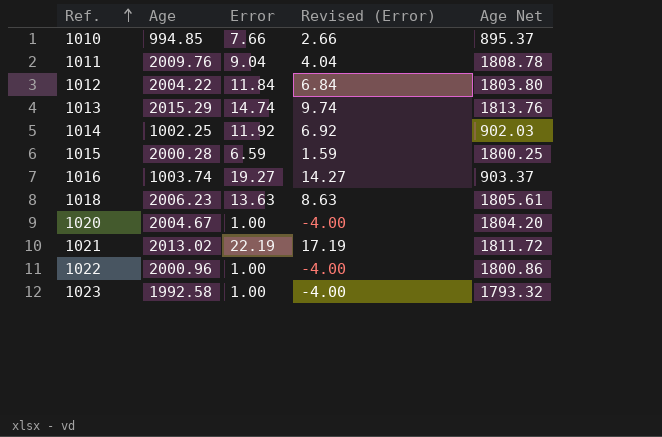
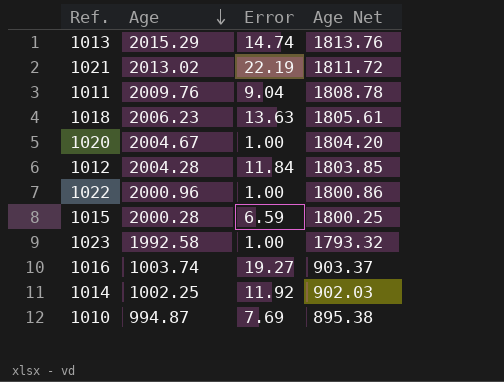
row order: Ref. ascending -> Age descending
column Revised (Error) | formula: [Error] - 5 -> none
1012 | Age: 2004.22 -> 2004.28
1012 | Age Net: 1803.80 -> 1803.85
1010 | Age: 994.85 -> 994.87
1010 | Error: 7.66 -> 7.69
1010 | Age Net: 895.37 -> 895.38

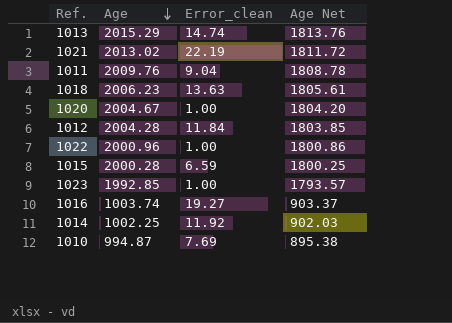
column name: Error -> Error_clean
1023 | Age: 1992.58 -> 1992.85
1023 | Age Net: 1793.32 -> 1793.57

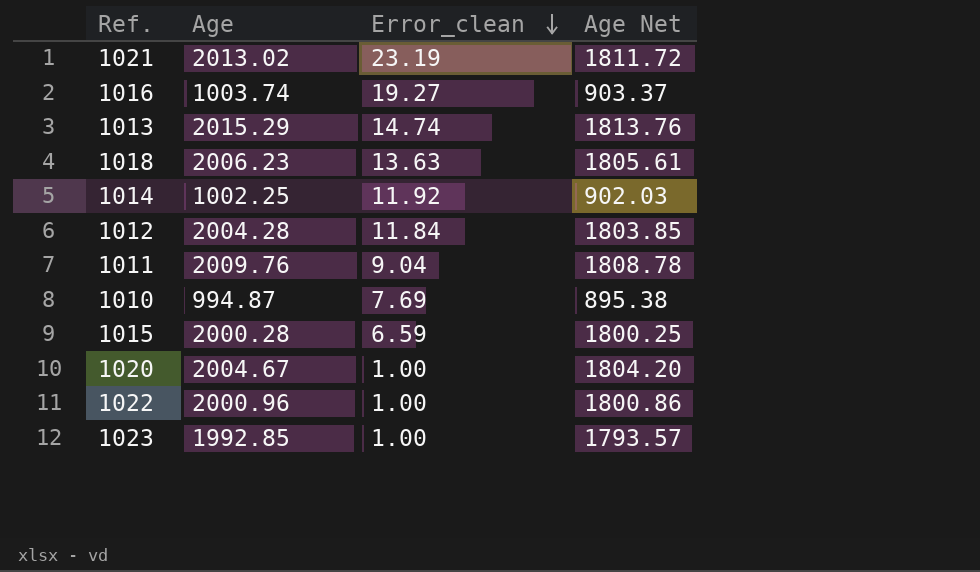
row order: Age descending -> Error_clean descending
1021 | Error_clean: 22.19 -> 23.19

